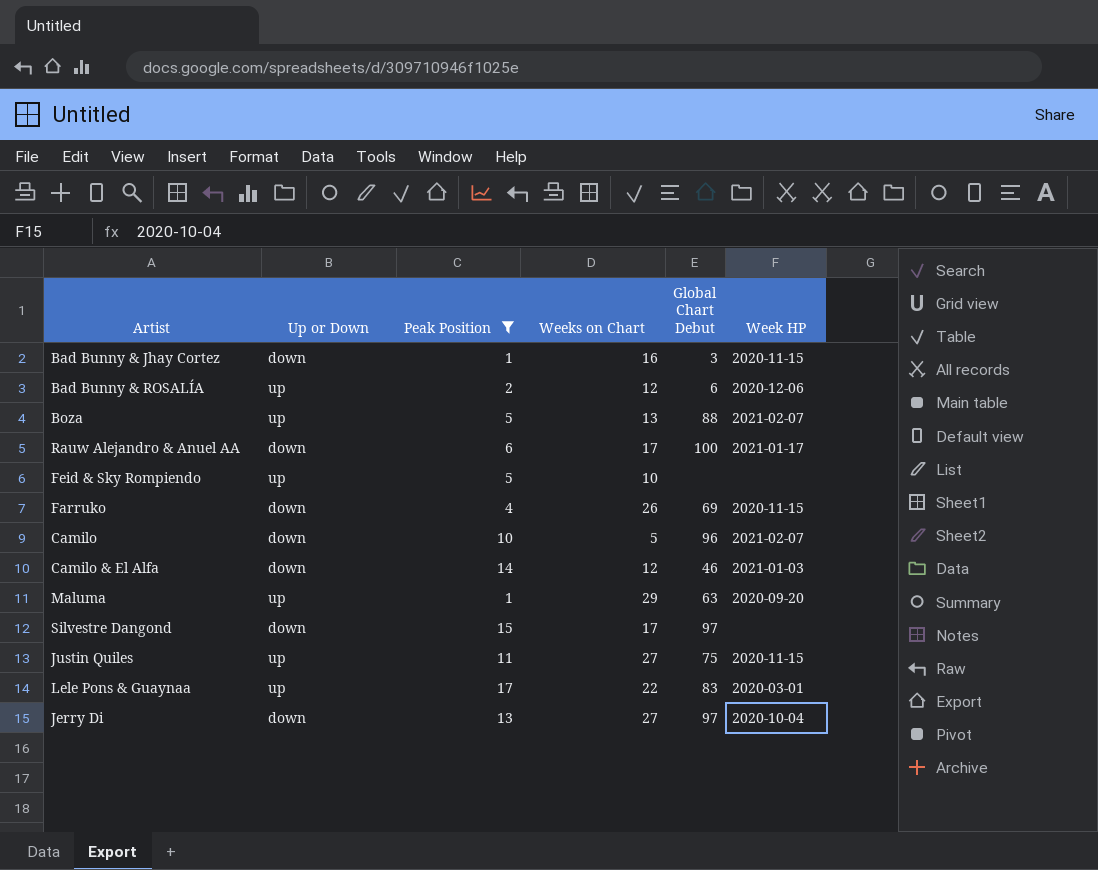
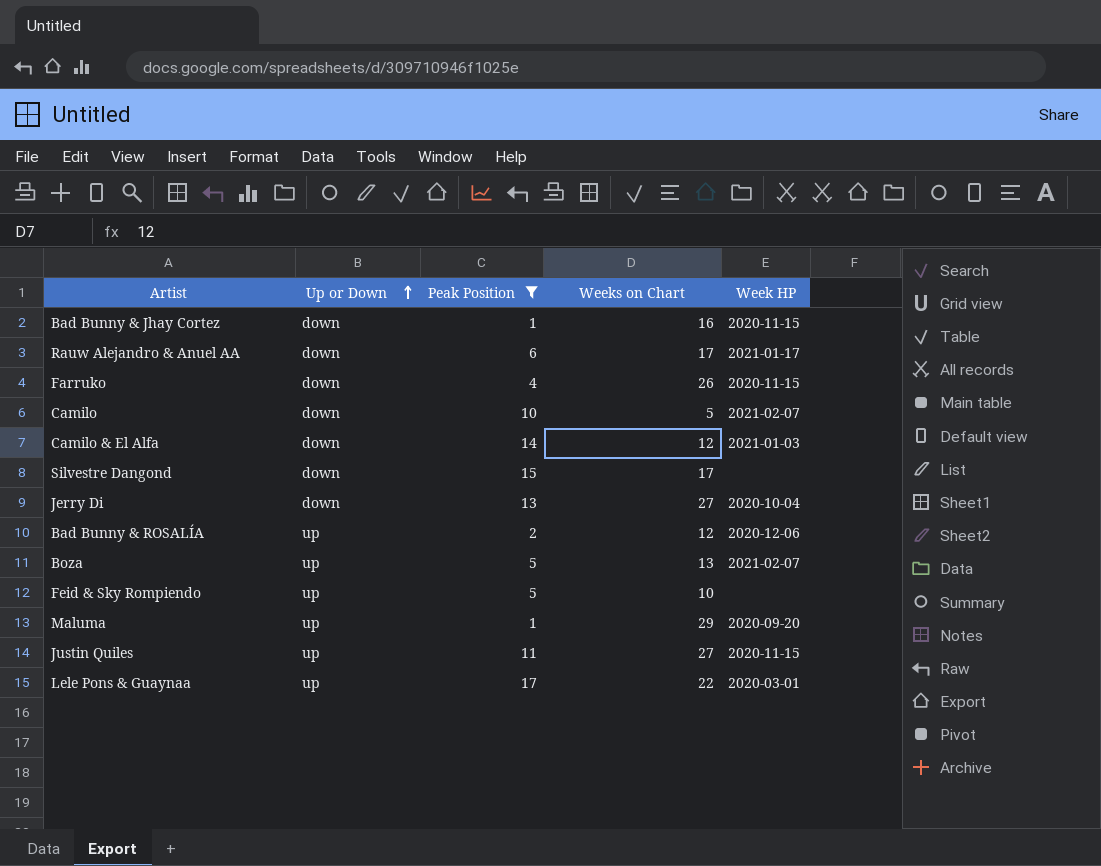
row order: none -> Up or Down ascending
column Global Chart Debut | position: 5 -> none

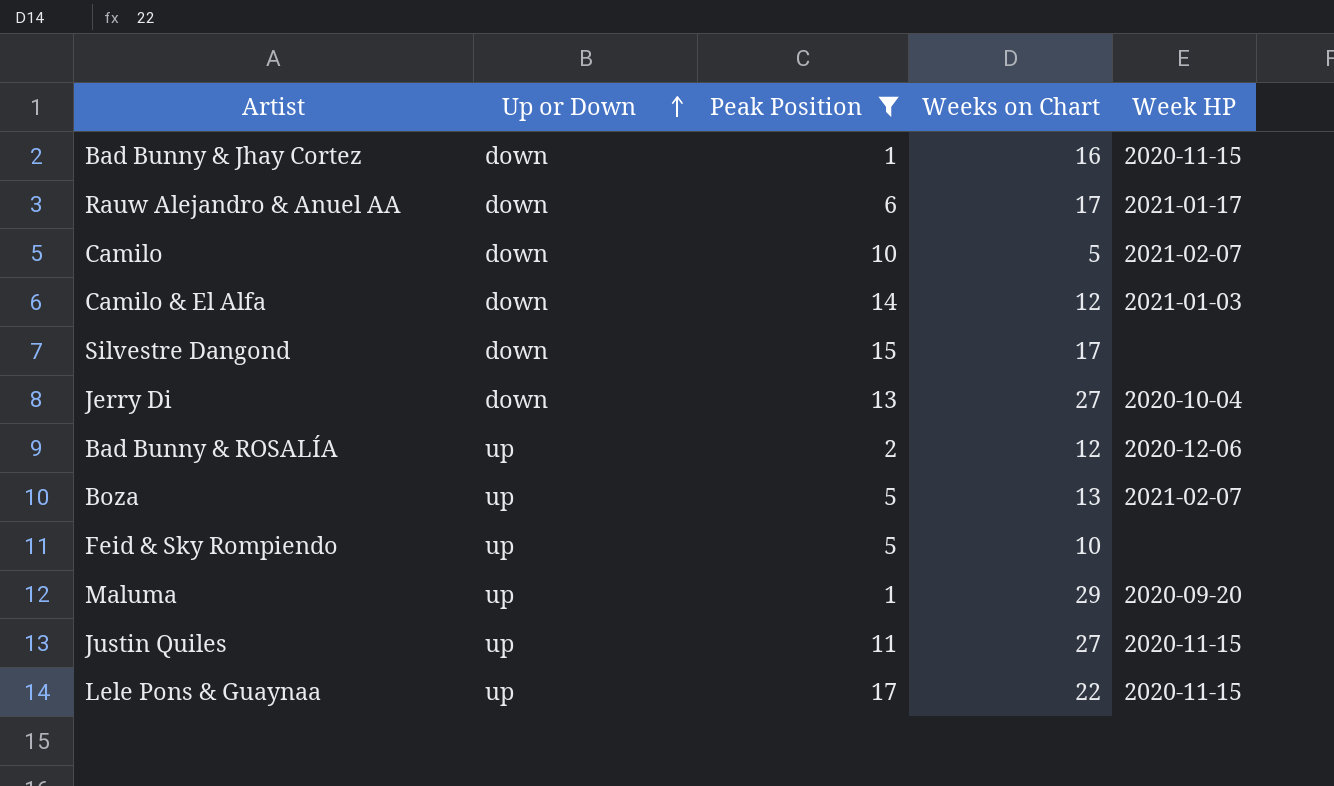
row Farruko: down | 4 | 26 | 2020-11-15 -> none
Lele Pons & Guaynaa | Week HP: 2020-03-01 -> 2020-11-15

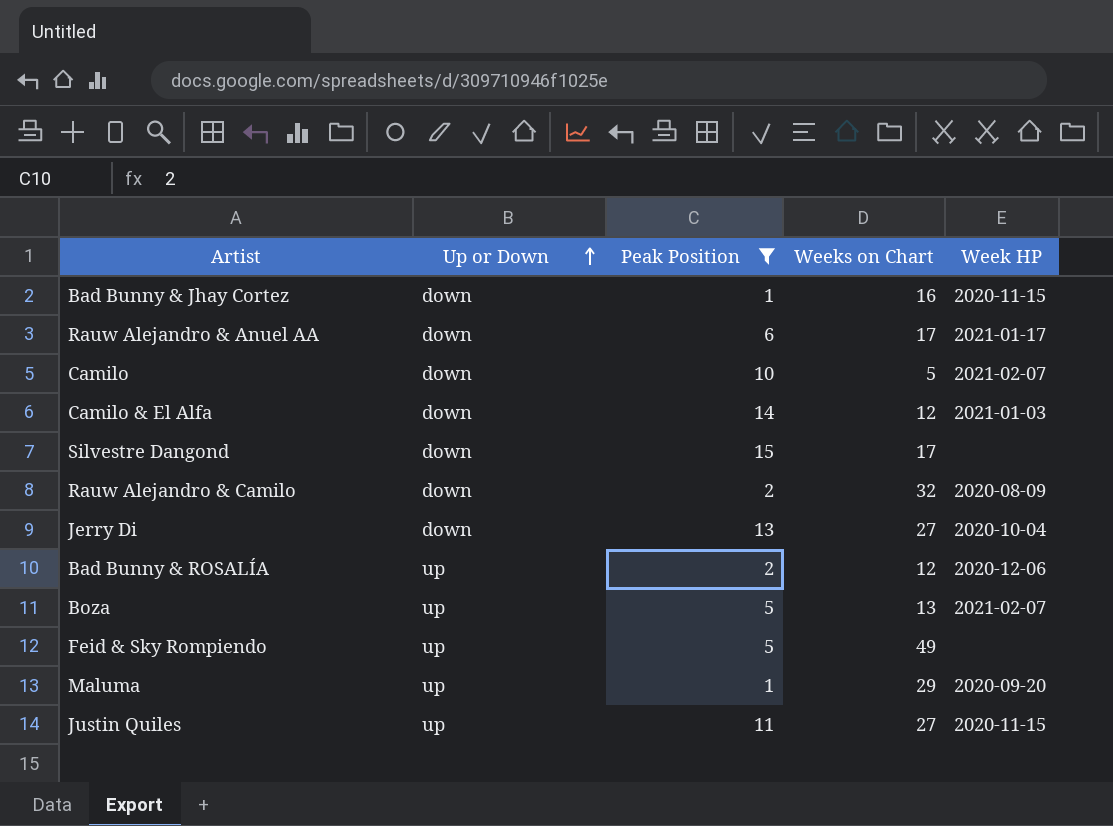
row Lele Pons & Guaynaa: up | 17 | 22 | 2020-11-15 -> none
row Rauw Alejandro & Camilo: none -> down | 2 | 32 | 2020-08-09
Feid & Sky Rompiendo | Weeks on Chart: 10 -> 49

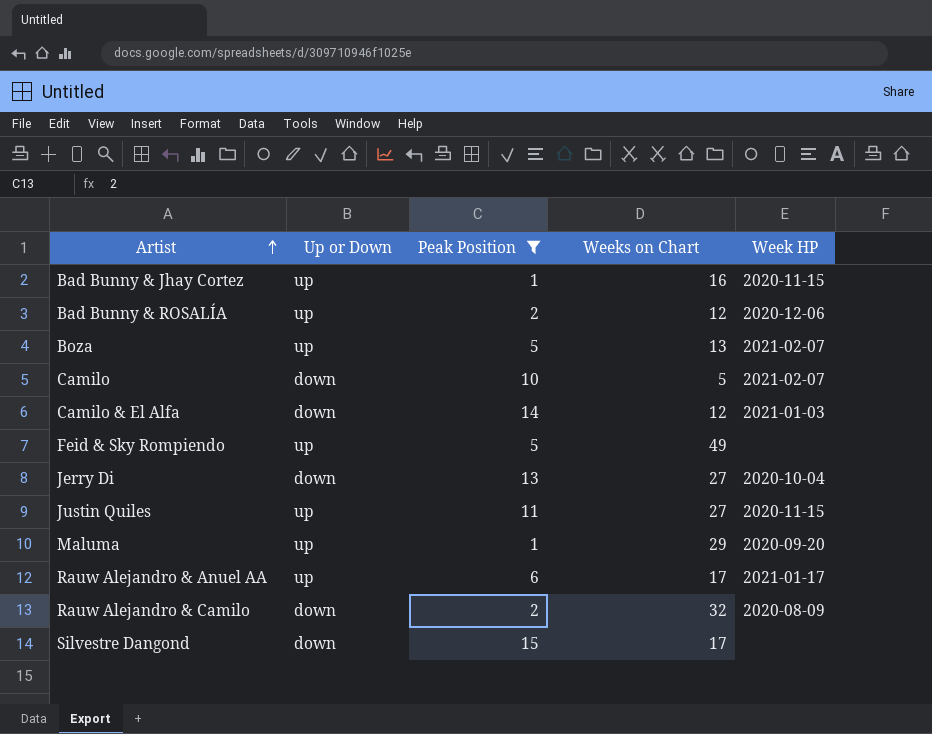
row order: Up or Down ascending -> Artist ascending
Bad Bunny & Jhay Cortez | Up or Down: down -> up
Rauw Alejandro & Anuel AA | Up or Down: down -> up

